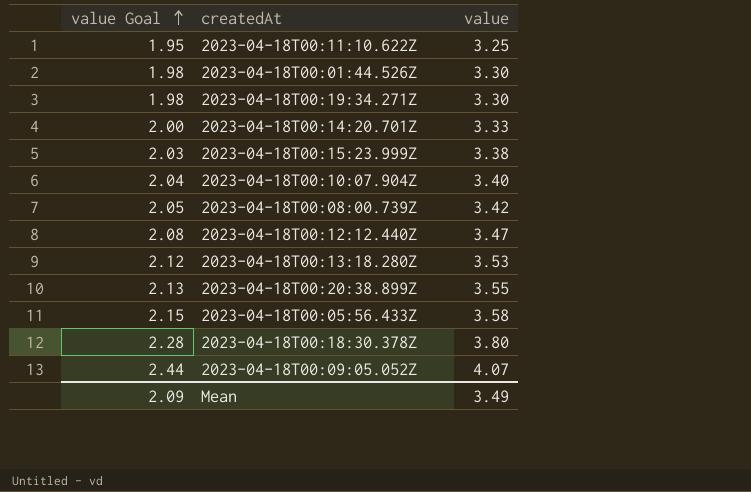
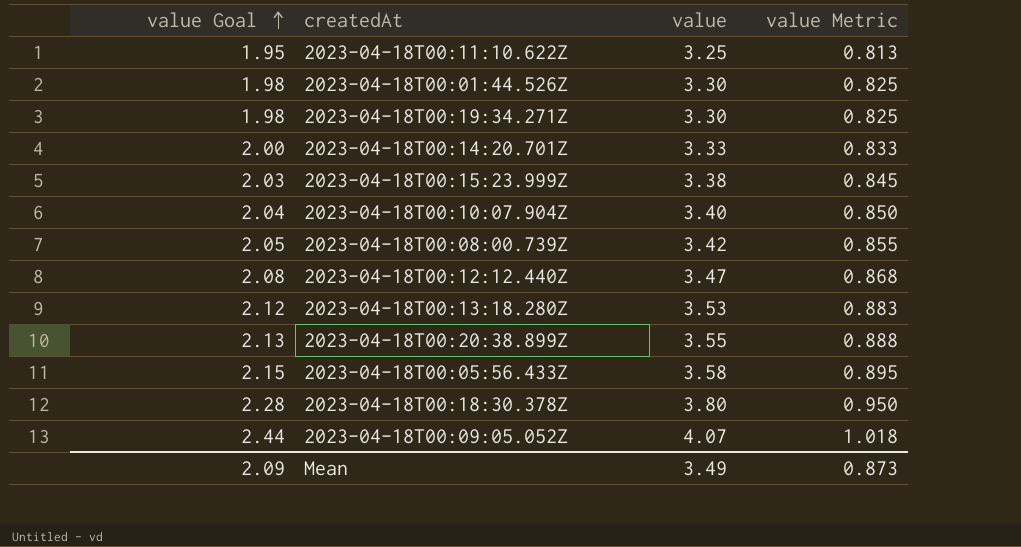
column value Metric | formula: none -> [value] * 0.25

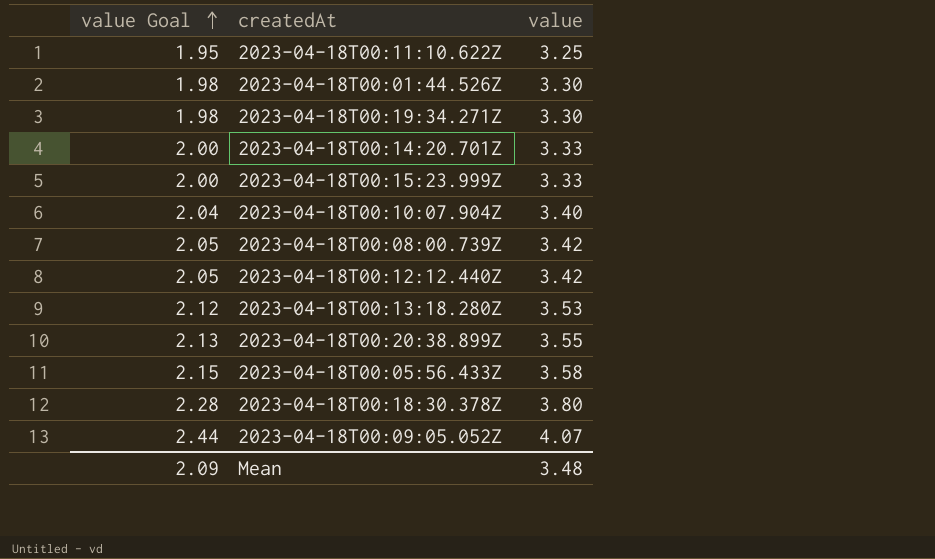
column value Metric | formula: [value] * 0.25 -> none
2023-04-18T00:15:23.999Z | value Goal: 2.03 -> 2.00
2023-04-18T00:15:23.999Z | value: 3.38 -> 3.33
2023-04-18T00:12:12.440Z | value Goal: 2.08 -> 2.05
2023-04-18T00:12:12.440Z | value: 3.47 -> 3.42
Mean | value: 3.49 -> 3.48

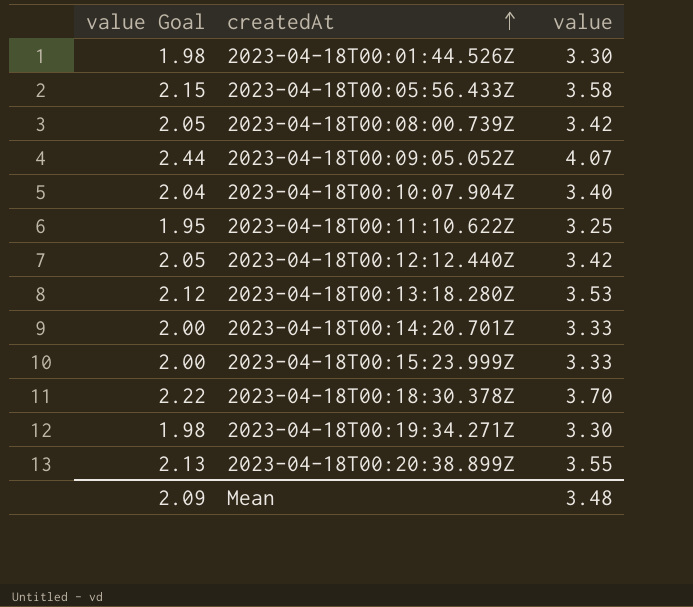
row order: value Goal ascending -> createdAt ascending
2023-04-18T00:18:30.378Z | value Goal: 2.28 -> 2.22
2023-04-18T00:18:30.378Z | value: 3.80 -> 3.70

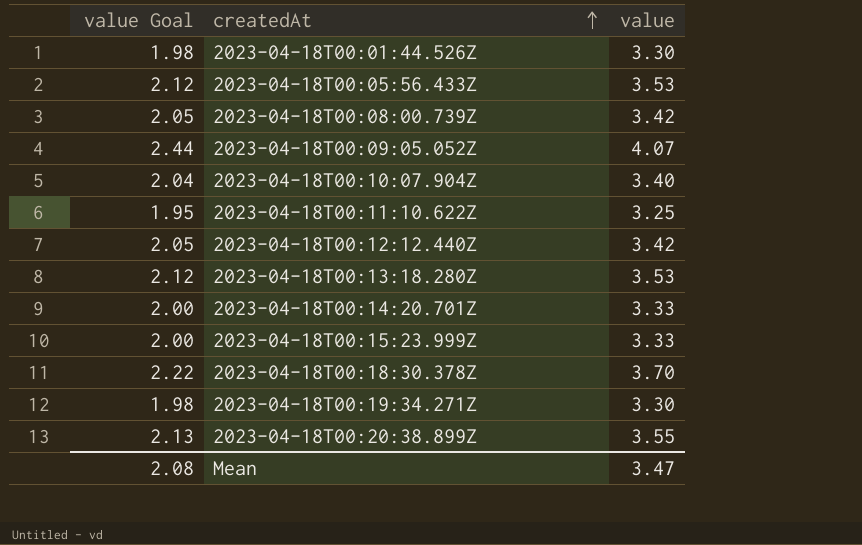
2023-04-18T00:05:56.433Z | value Goal: 2.15 -> 2.12
2023-04-18T00:05:56.433Z | value: 3.58 -> 3.53
Mean | value Goal: 2.09 -> 2.08
Mean | value: 3.48 -> 3.47

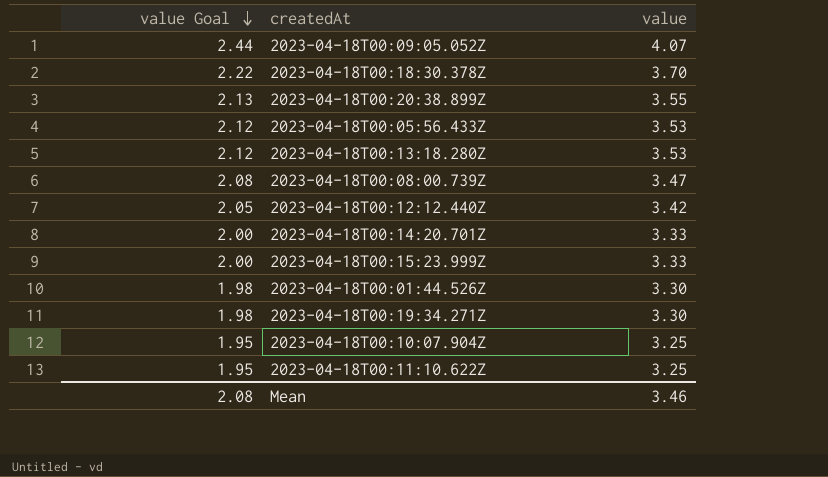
row order: createdAt ascending -> value Goal descending
2023-04-18T00:08:00.739Z | value Goal: 2.05 -> 2.08
2023-04-18T00:08:00.739Z | value: 3.42 -> 3.47
2023-04-18T00:10:07.904Z | value Goal: 2.04 -> 1.95
2023-04-18T00:10:07.904Z | value: 3.40 -> 3.25
Mean | value: 3.47 -> 3.46

